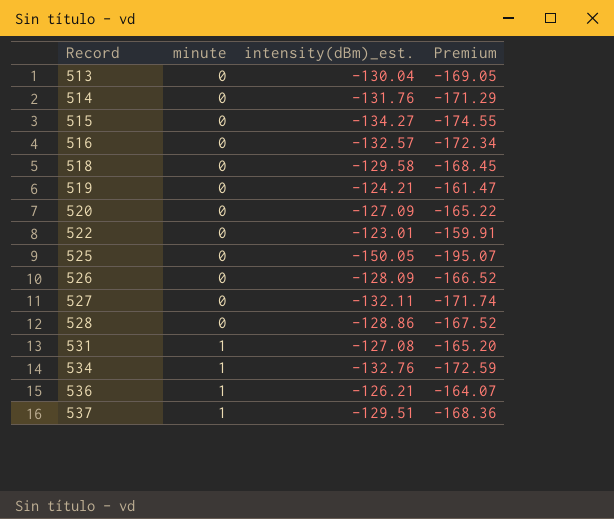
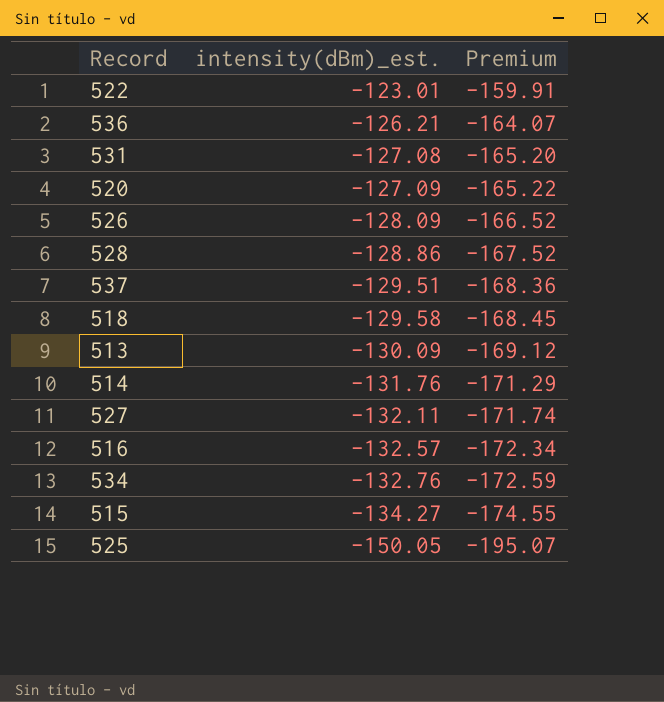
row order: Record ascending -> intensity(dBm)_est. descending
column minute | position: 2 -> none
row 519: 0 | -124.21 | -161.47 -> none
513 | intensity(dBm)_est.: -130.04 -> -130.09
513 | Premium: -169.05 -> -169.12

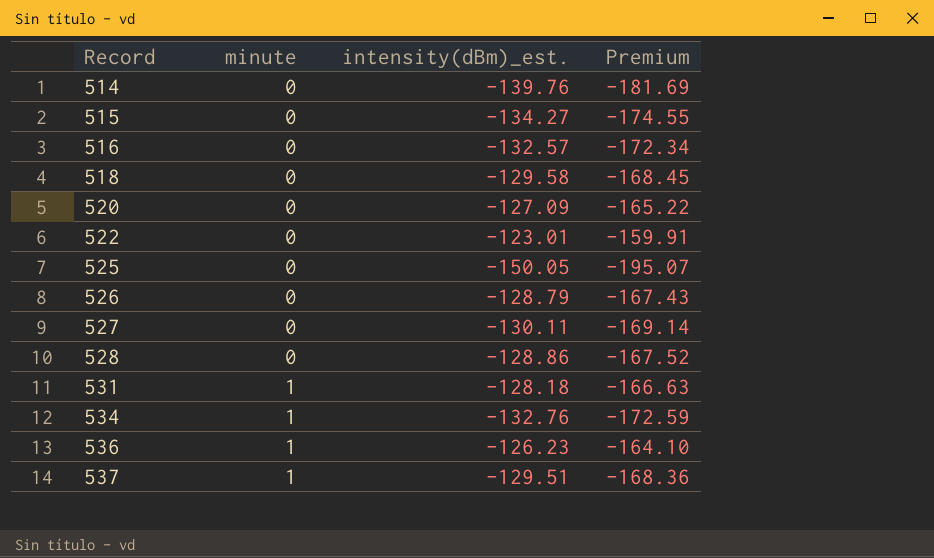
row order: intensity(dBm)_est. descending -> Record ascending
column minute | position: none -> 2
row 513: -130.09 | -169.12 -> none
514 | intensity(dBm)_est.: -131.76 -> -139.76
514 | Premium: -171.29 -> -181.69
526 | intensity(dBm)_est.: -128.09 -> -128.79
526 | Premium: -166.52 -> -167.43
527 | intensity(dBm)_est.: -132.11 -> -130.11
527 | Premium: -171.74 -> -169.14
531 | intensity(dBm)_est.: -127.08 -> -128.18
531 | Premium: -165.20 -> -166.63
536 | intensity(dBm)_est.: -126.21 -> -126.23
536 | Premium: -164.07 -> -164.10

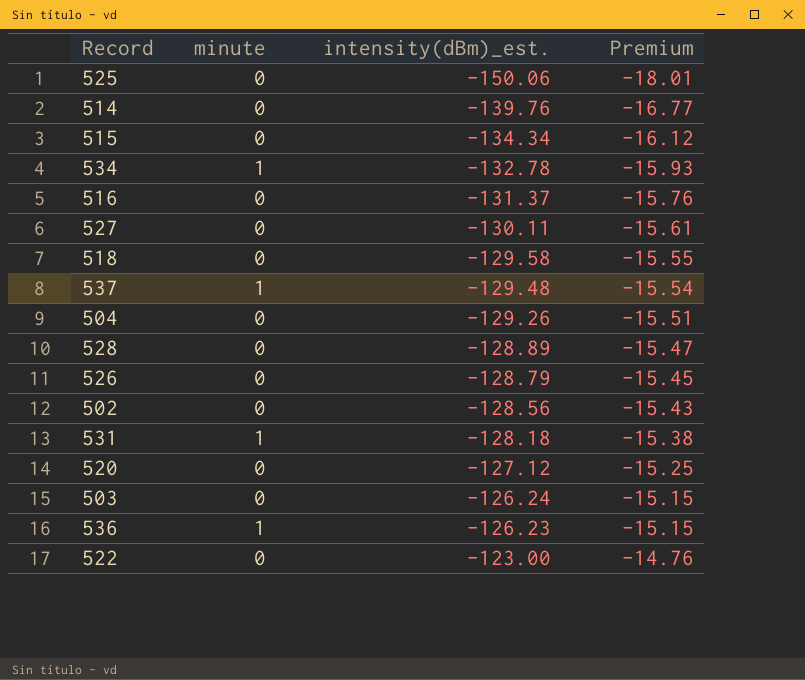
row order: Record ascending -> intensity(dBm)_est. ascending
column Premium | formula: [intensity(dBm)_est.] * 1.3 -> [intensity(dBm)_est.] * 0.12
525 | intensity(dBm)_est.: -150.05 -> -150.06
515 | intensity(dBm)_est.: -134.27 -> -134.34
534 | intensity(dBm)_est.: -132.76 -> -132.78
516 | intensity(dBm)_est.: -132.57 -> -131.37
537 | intensity(dBm)_est.: -129.51 -> -129.48
row 504: none -> 0 | -129.26 | -15.51
528 | intensity(dBm)_est.: -128.86 -> -128.89
row 502: none -> 0 | -128.56 | -15.43
520 | intensity(dBm)_est.: -127.09 -> -127.12
row 503: none -> 0 | -126.24 | -15.15
522 | intensity(dBm)_est.: -123.01 -> -123.00

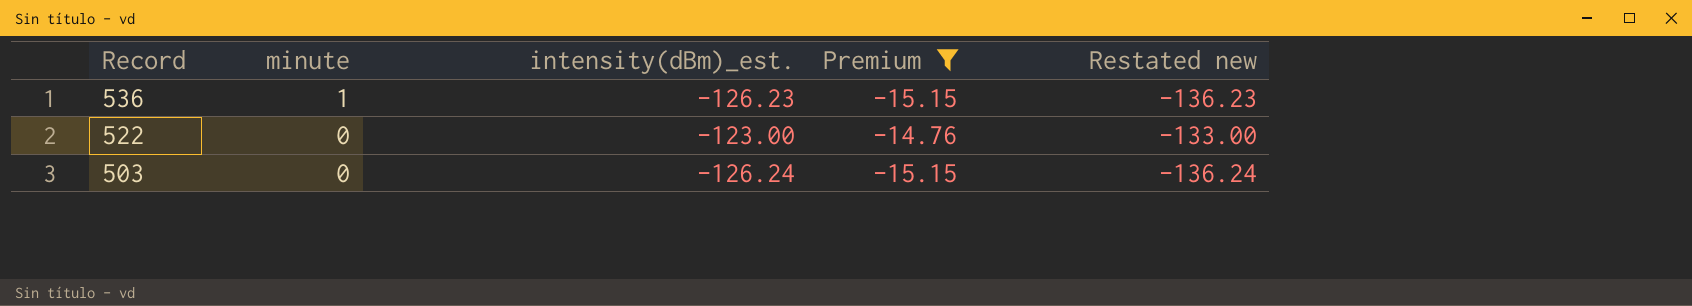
filter: none -> Premium >= -15.15
row order: intensity(dBm)_est. ascending -> Record descending
column Restated new | formula: none -> [intensity(dBm)_est.] - 10

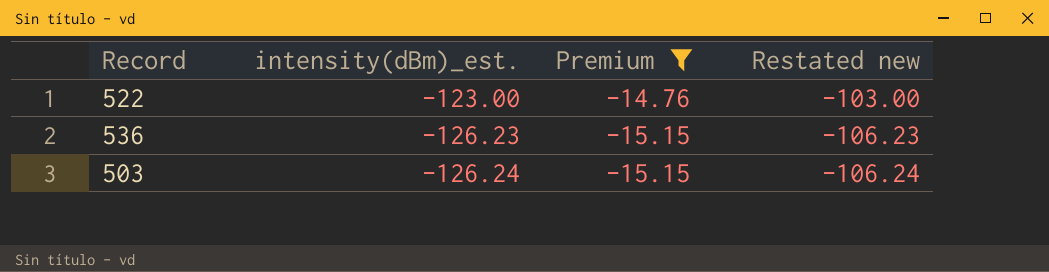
row order: Record descending -> intensity(dBm)_est. descending
column minute | position: 2 -> none
column Restated new | formula: [intensity(dBm)_est.] - 10 -> [intensity(dBm)_est.] + 20

